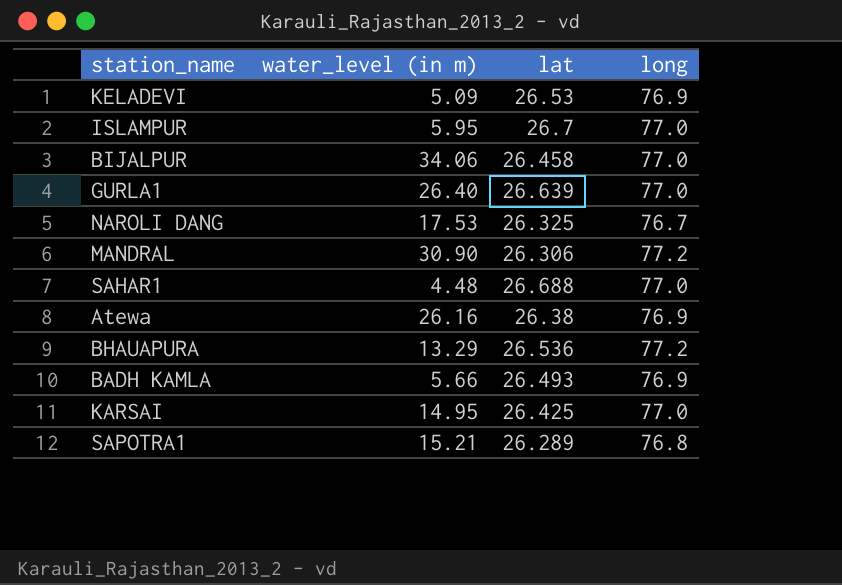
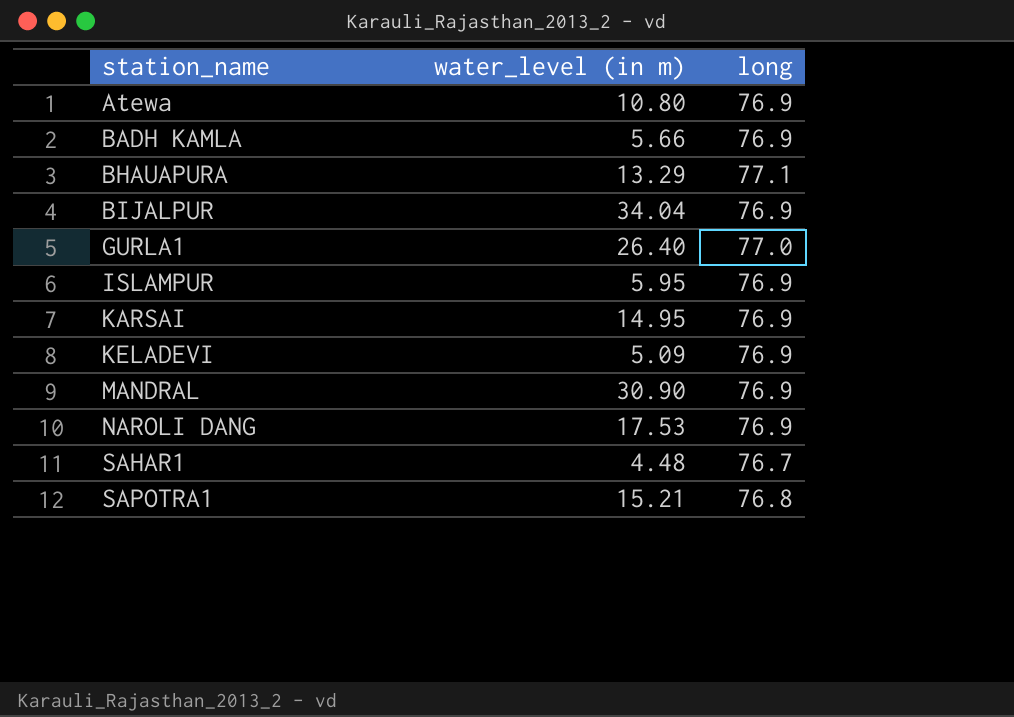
row order: none -> station_name ascending
column lat | position: 3 -> none
Atewa | water_level (in m): 26.16 -> 10.80
BHAUAPURA | long: 77.2 -> 77.1
BIJALPUR | water_level (in m): 34.06 -> 34.04
BIJALPUR | long: 77.0 -> 76.9
ISLAMPUR | long: 77.0 -> 76.9
KARSAI | long: 77.0 -> 76.9
MANDRAL | long: 77.2 -> 76.9
NAROLI DANG | long: 76.7 -> 76.9
SAHAR1 | long: 77.0 -> 76.7

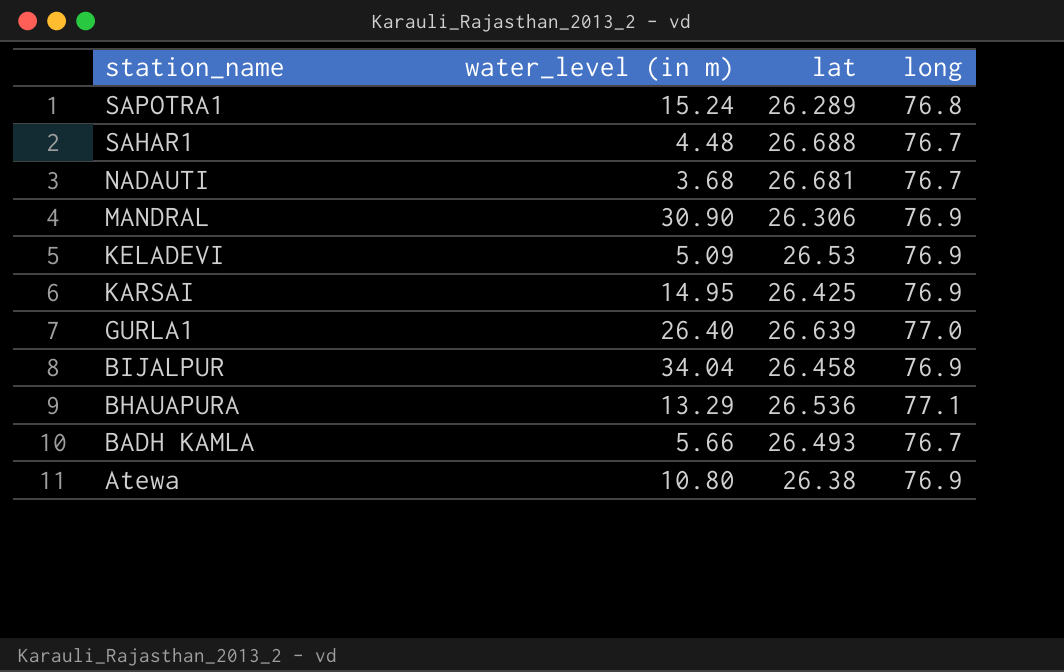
row order: station_name ascending -> station_name descending
column lat | position: none -> 3
row ISLAMPUR: 5.95 | 76.9 -> none
row NAROLI DANG: 17.53 | 76.9 -> none
SAPOTRA1 | water_level (in m): 15.21 -> 15.24
row NADAUTI: none -> 3.68 | 26.681 | 76.7
BADH KAMLA | long: 76.9 -> 76.7

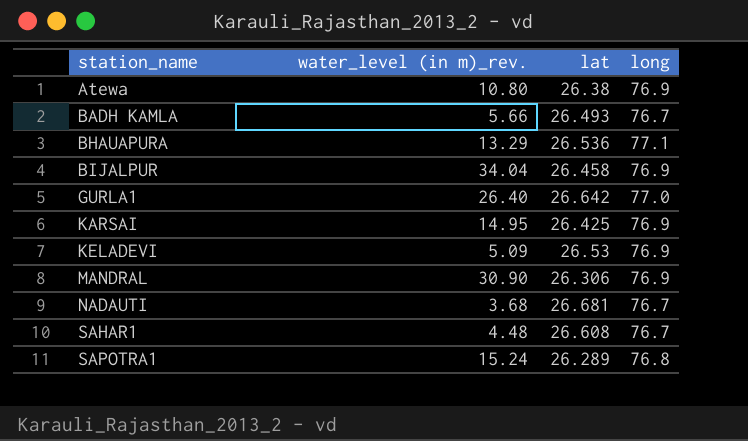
row order: station_name descending -> station_name ascending
column name: water_level (in m) -> water_level (in m)_rev.
GURLA1 | lat: 26.639 -> 26.642
SAHAR1 | lat: 26.688 -> 26.608

